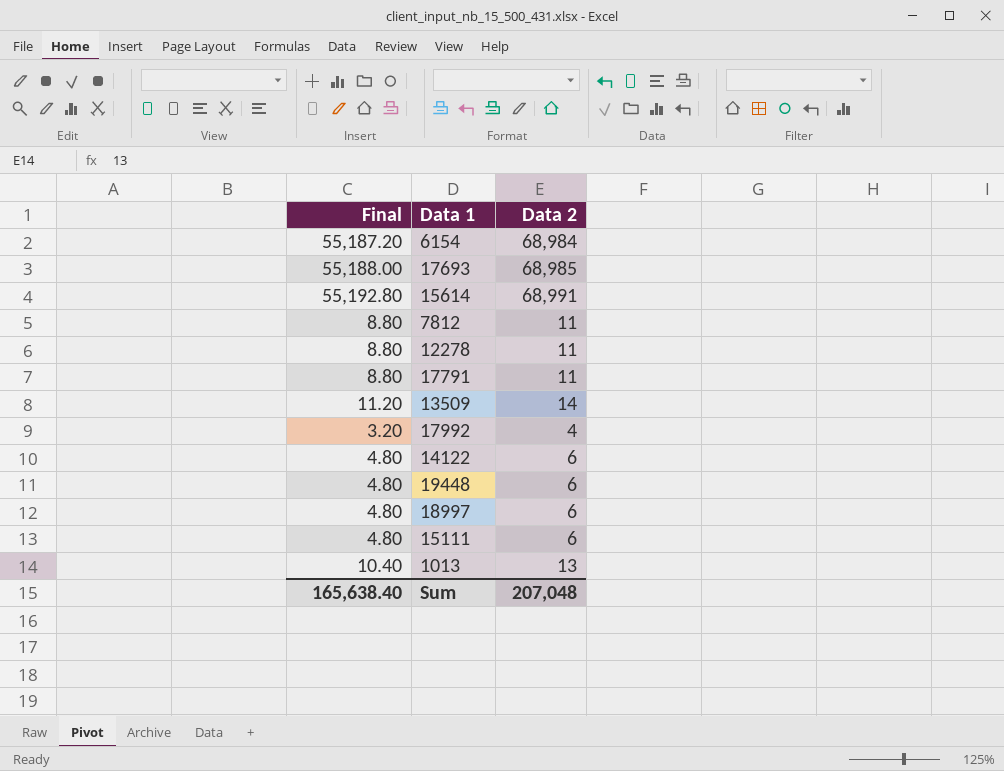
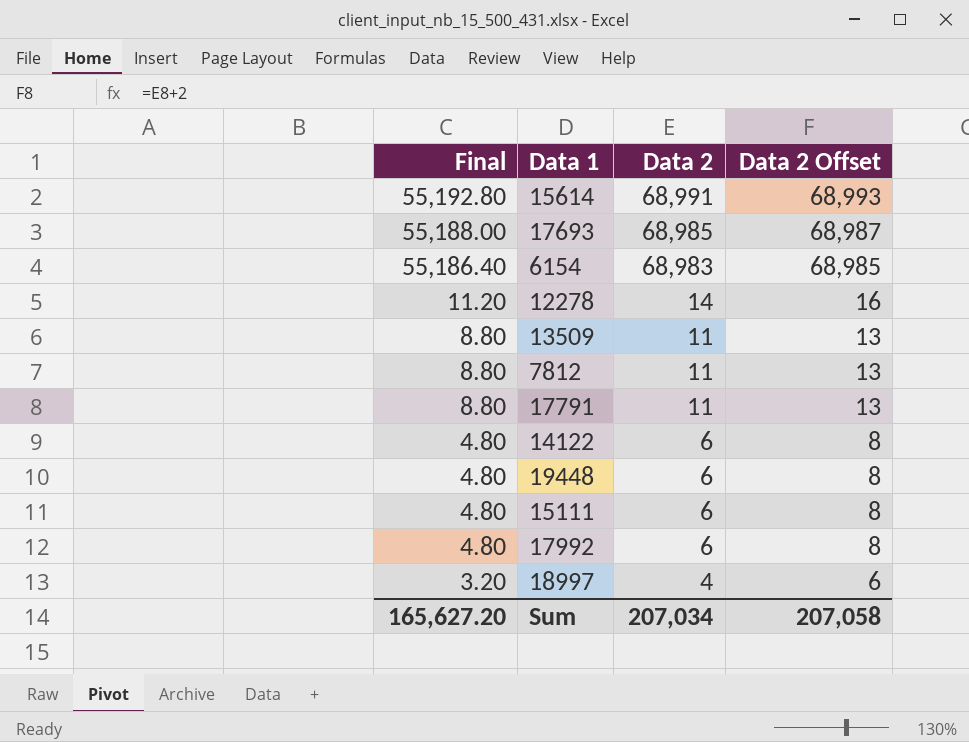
row order: none -> Final descending
column Data 2 Offset | formula: none -> [Data 2] + 2
row 1013: 10.40 | 13 -> none
6154 | Final: 55,187.20 -> 55,186.40
6154 | Data 2: 68,984 -> 68,983
12278 | Final: 8.80 -> 11.20
12278 | Data 2: 11 -> 14
13509 | Final: 11.20 -> 8.80
13509 | Data 2: 14 -> 11
17992 | Final: 3.20 -> 4.80
17992 | Data 2: 4 -> 6
18997 | Final: 4.80 -> 3.20
18997 | Data 2: 6 -> 4
Sum | Final: 165,638.40 -> 165,627.20
Sum | Data 2: 207,048 -> 207,034

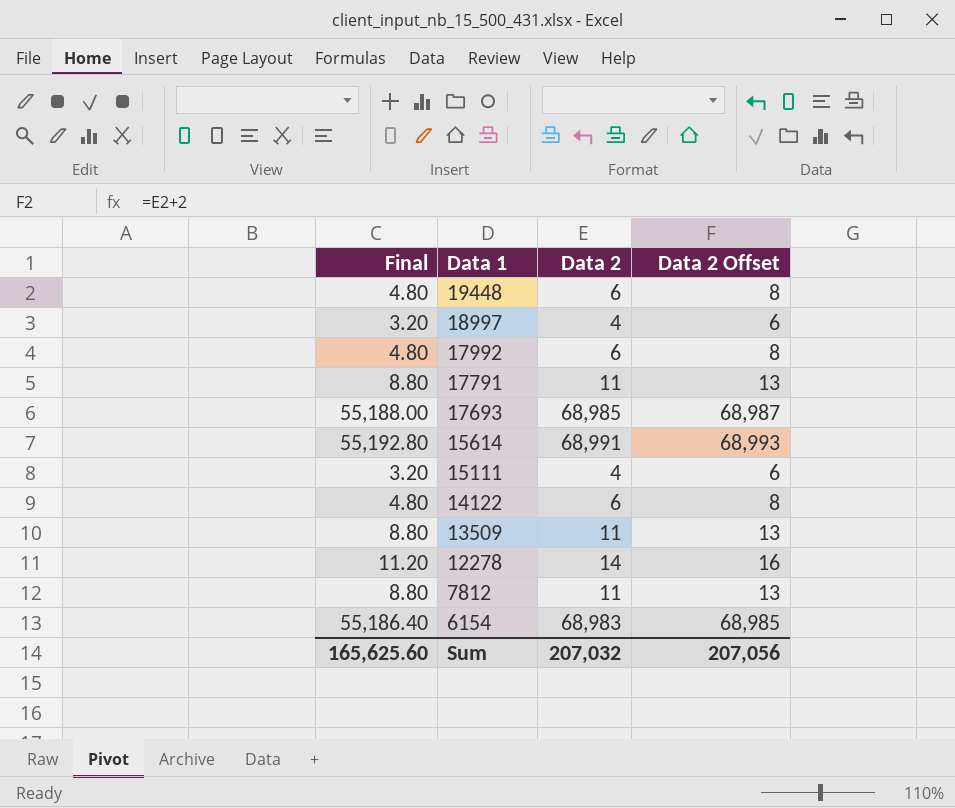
row order: Final descending -> Data 1 descending
15111 | Final: 4.80 -> 3.20
15111 | Data 2: 6 -> 4
15111 | Data 2 Offset: 8 -> 6
Sum | Final: 165,627.20 -> 165,625.60
Sum | Data 2: 207,034 -> 207,032
Sum | Data 2 Offset: 207,058 -> 207,056

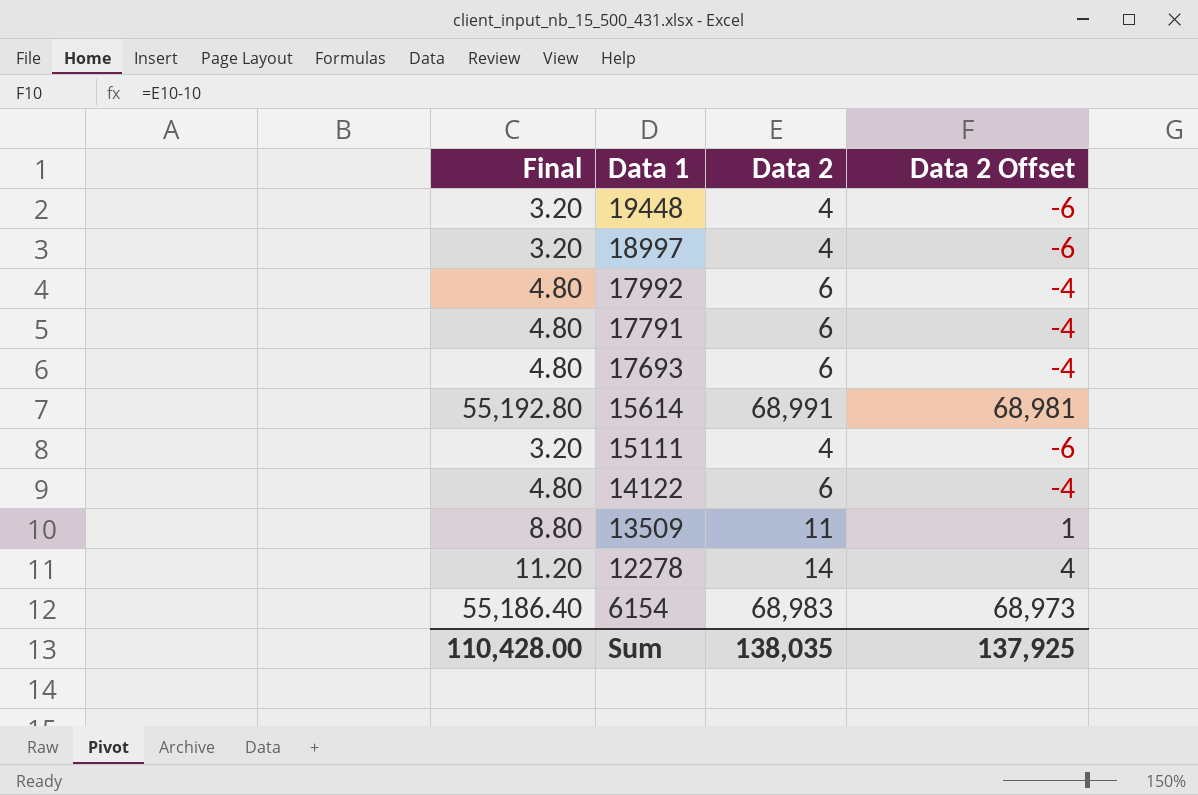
column Data 2 Offset | formula: [Data 2] + 2 -> [Data 2] - 10
row 7812: 8.80 | 11 | 13 -> none
19448 | Final: 4.80 -> 3.20
19448 | Data 2: 6 -> 4
17791 | Final: 8.80 -> 4.80
17791 | Data 2: 11 -> 6
17693 | Final: 55,188.00 -> 4.80
17693 | Data 2: 68,985 -> 6
Sum | Final: 165,625.60 -> 110,428.00
Sum | Data 2: 207,032 -> 138,035
Sum | Data 2 Offset: 207,056 -> 137,925

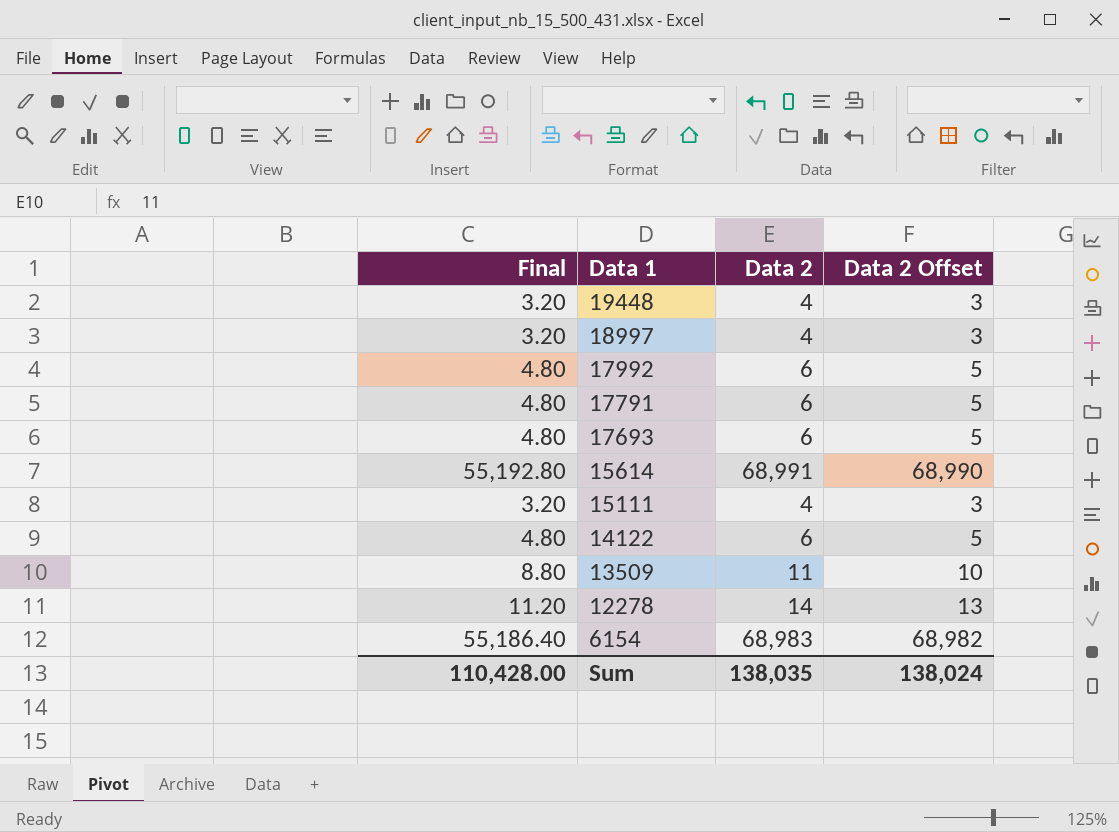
column Data 2 Offset | formula: [Data 2] - 10 -> [Data 2] - 1
Sum | Data 2 Offset: 137,925 -> 138,024

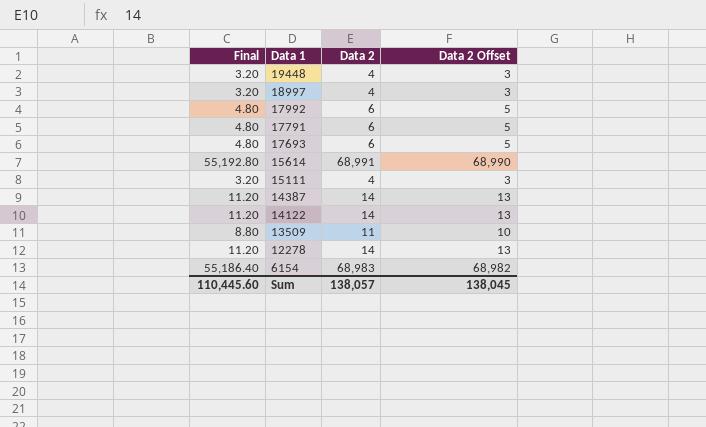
row 14387: none -> 11.20 | 14 | 13
14122 | Final: 4.80 -> 11.20
14122 | Data 2: 6 -> 14
14122 | Data 2 Offset: 5 -> 13
Sum | Final: 110,428.00 -> 110,445.60
Sum | Data 2: 138,035 -> 138,057
Sum | Data 2 Offset: 138,024 -> 138,045

